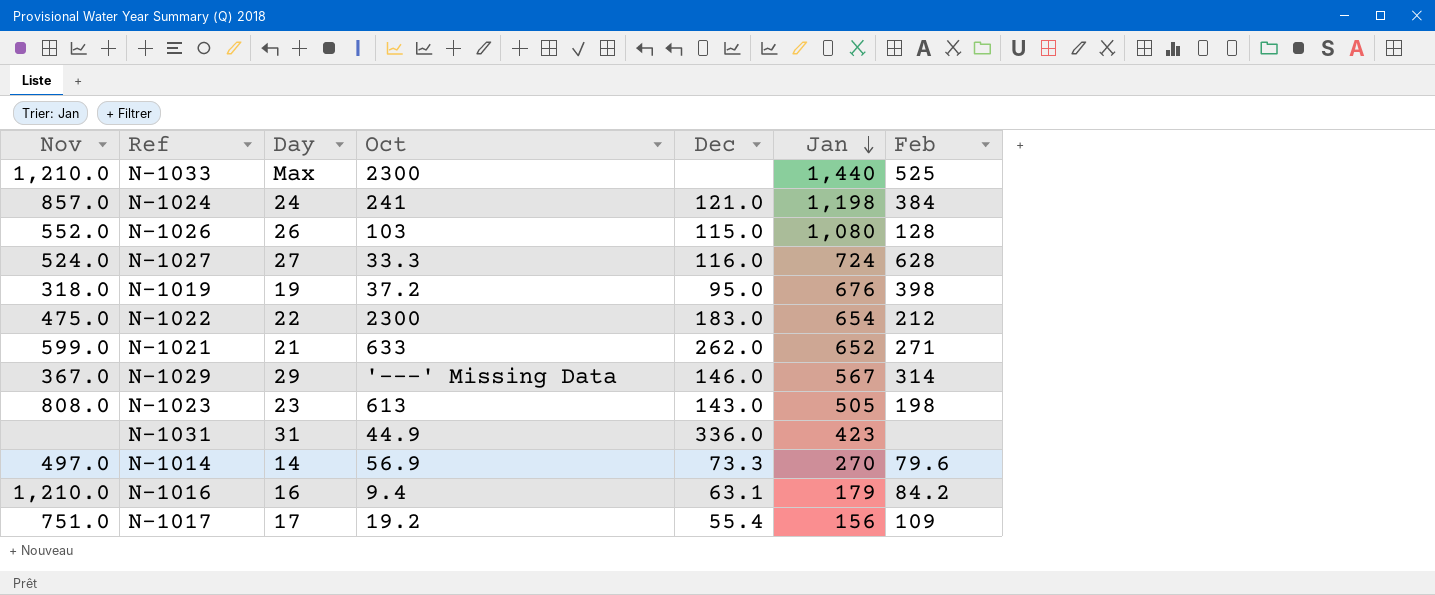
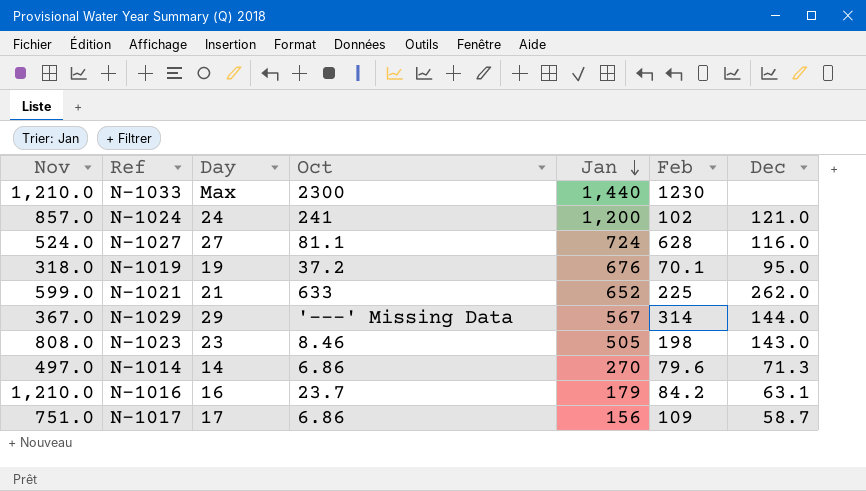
column Dec | position: 5 -> 7
row N-1026: 552.0 | 26 | 103 | 115.0 | 1,080 | 128 -> none
row N-1022: 475.0 | 22 | 2300 | 183.0 | 654 | 212 -> none
row N-1031: none | 31 | 44.9 | 336.0 | 423 | none -> none
N-1033 | Feb: 525 -> 1230
N-1024 | Jan: 1,198 -> 1,200
N-1024 | Feb: 384 -> 102
N-1027 | Oct: 33.3 -> 81.1
N-1019 | Feb: 398 -> 70.1
N-1021 | Feb: 271 -> 225
N-1029 | Dec: 146.0 -> 144.0
N-1023 | Oct: 613 -> 8.46
N-1014 | Oct: 56.9 -> 6.86
N-1014 | Dec: 73.3 -> 71.3
N-1016 | Oct: 9.4 -> 23.7
N-1017 | Oct: 19.2 -> 6.86
N-1017 | Dec: 55.4 -> 58.7

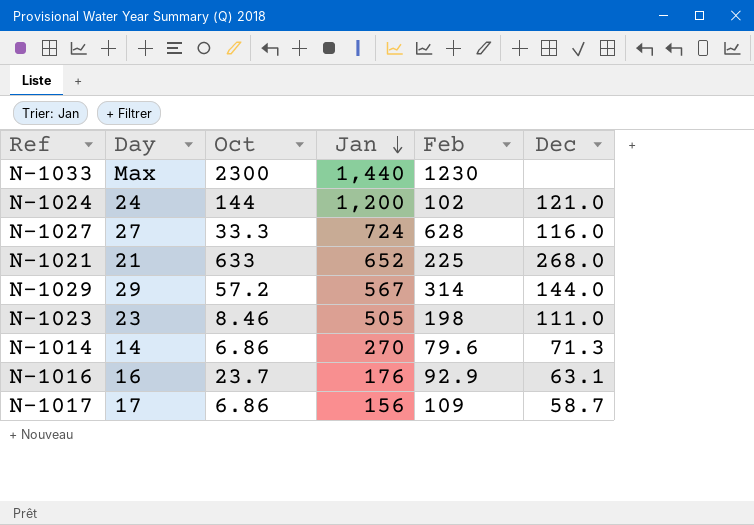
column Nov | position: 1 -> none
row N-1019: 318.0 | 19 | 37.2 | 676 | 70.1 | 95.0 -> none
N-1024 | Oct: 241 -> 144
N-1027 | Oct: 81.1 -> 33.3
N-1021 | Dec: 262.0 -> 268.0
N-1029 | Oct: '---' Missing Data -> 57.2
N-1023 | Dec: 143.0 -> 111.0
N-1016 | Jan: 179 -> 176
N-1016 | Feb: 84.2 -> 92.9

